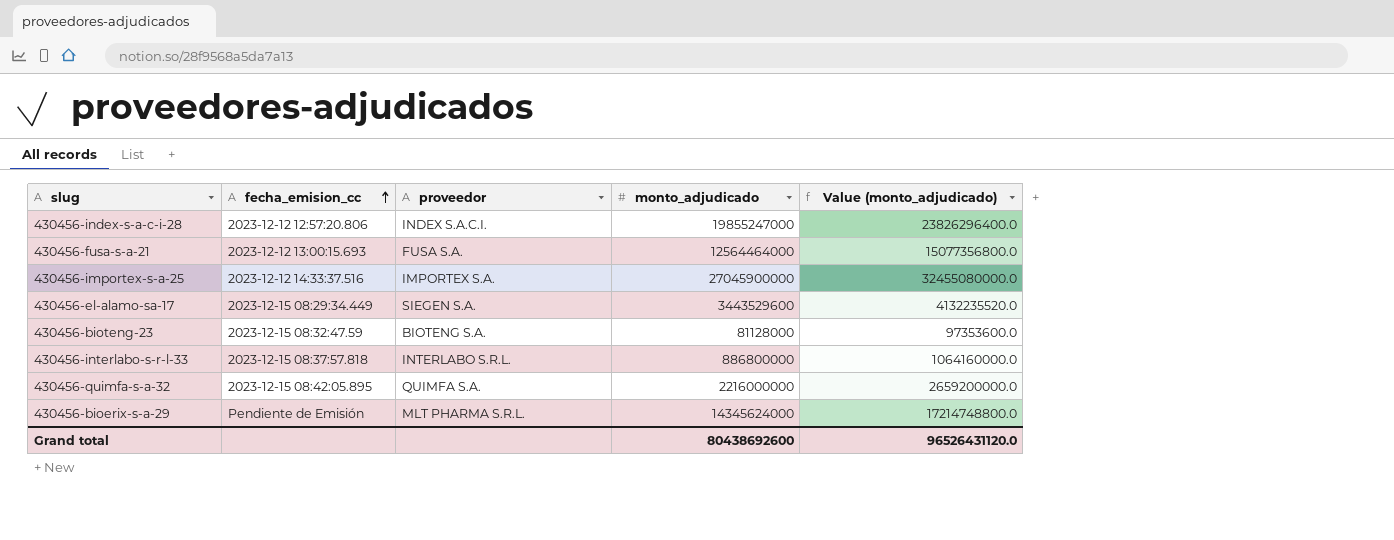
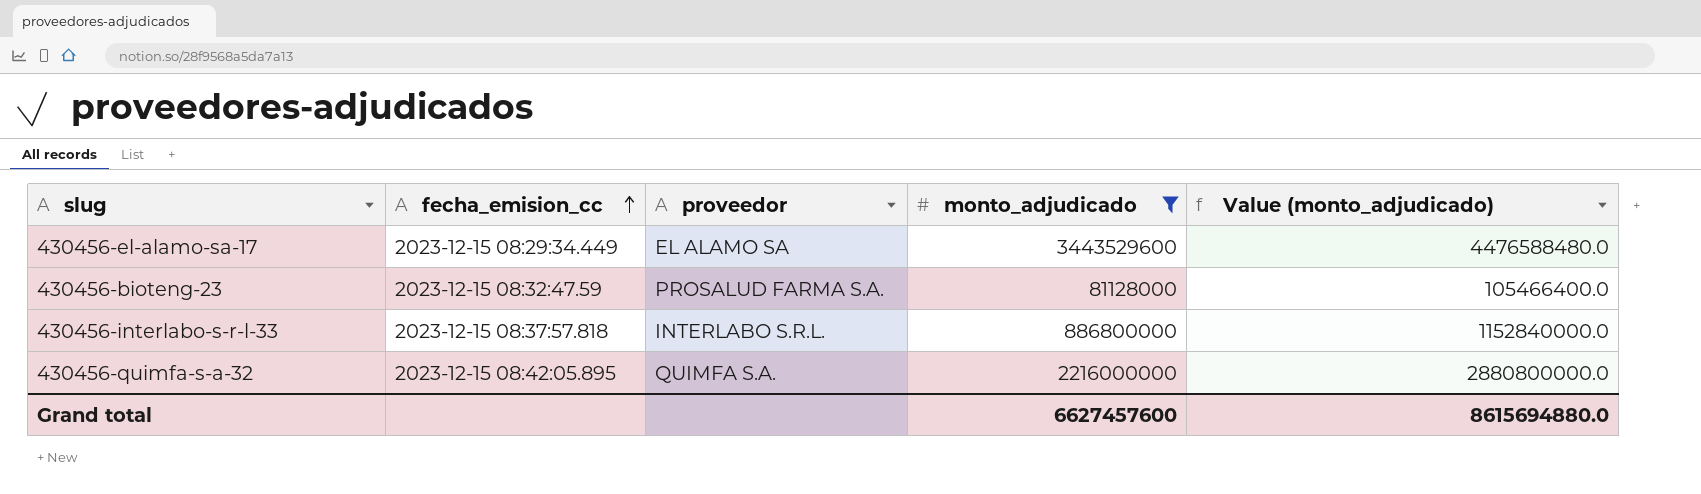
filter: none -> monto_adjudicado <= 3443529600
column Value (monto_adjudicado) | formula: [monto_adjudicado] * 1.2 -> [monto_adjudicado] * 1.3
430456-el-alamo-sa-17 | proveedor: SIEGEN S.A. -> EL ALAMO SA
430456-bioteng-23 | proveedor: BIOTENG S.A. -> PROSALUD FARMA S.A.
Grand total | monto_adjudicado: 80438692600 -> 6627457600
Grand total | Value (monto_adjudicado): 96526431120.0 -> 8615694880.0

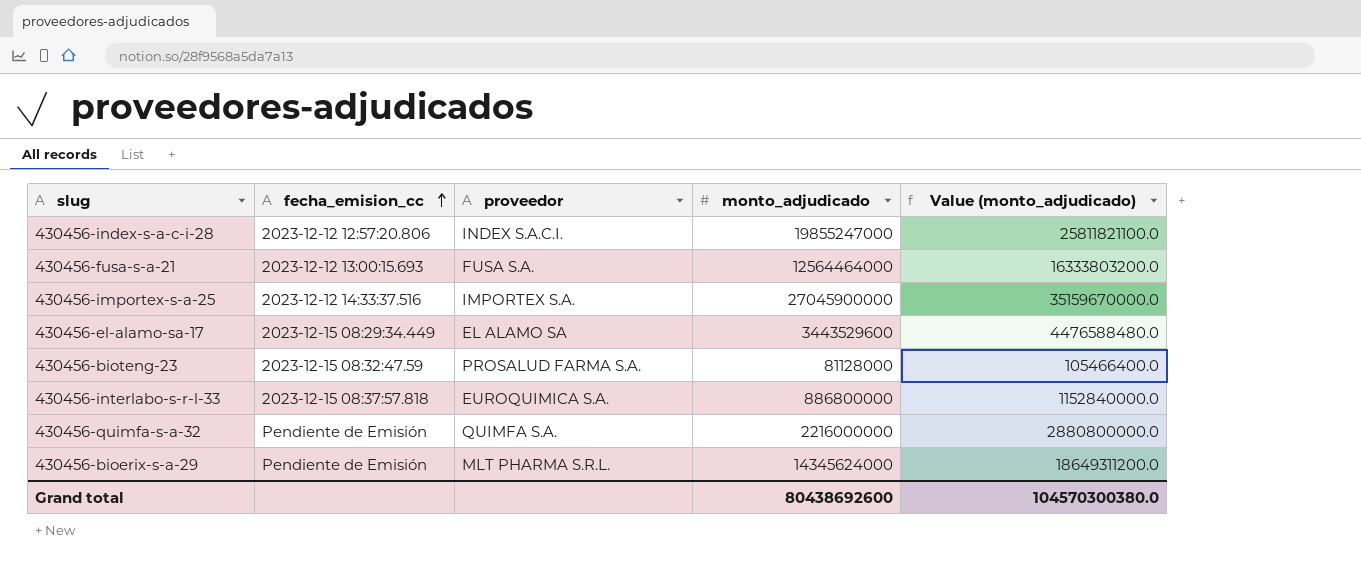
filter: monto_adjudicado <= 3443529600 -> none
430456-interlabo-s-r-l-33 | proveedor: INTERLABO S.R.L. -> EUROQUIMICA S.A.
430456-quimfa-s-a-32 | fecha_emision_cc: 2023-12-15 08:42:05.895 -> Pendiente de Emisión
Grand total | monto_adjudicado: 6627457600 -> 80438692600
Grand total | Value (monto_adjudicado): 8615694880.0 -> 104570300380.0

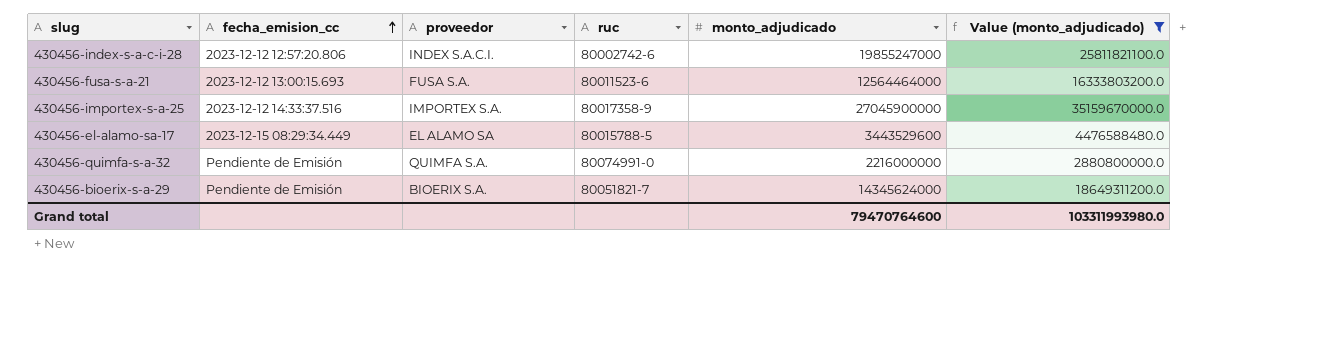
filter: none -> Value (monto_adjudicado) >= 2880800000.0
column ruc | position: none -> 4
430456-bioerix-s-a-29 | proveedor: MLT PHARMA S.R.L. -> BIOERIX S.A.
Grand total | monto_adjudicado: 80438692600 -> 79470764600
Grand total | Value (monto_adjudicado): 104570300380.0 -> 103311993980.0

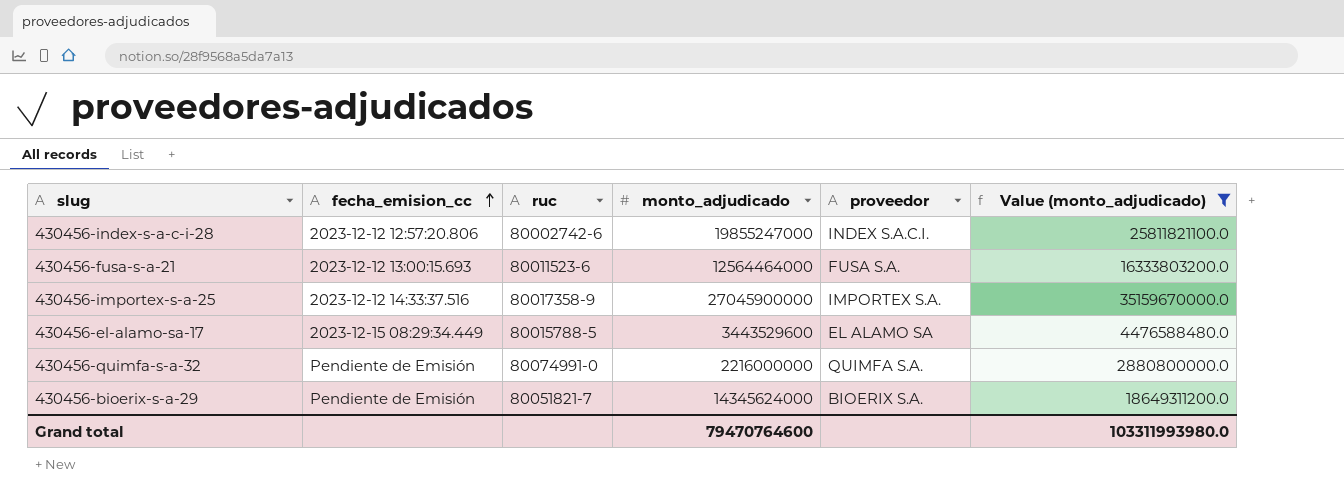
column proveedor | position: 3 -> 5

